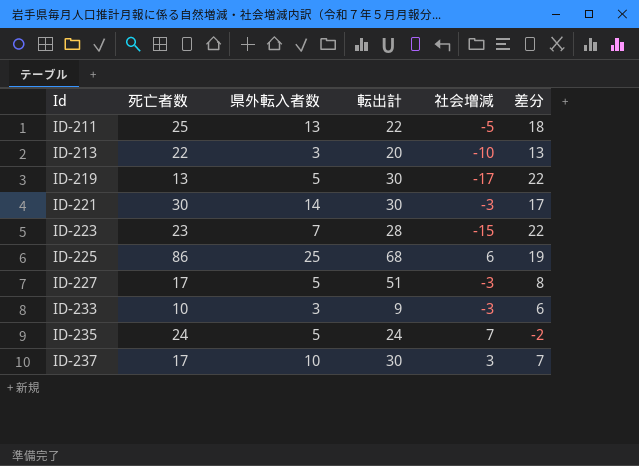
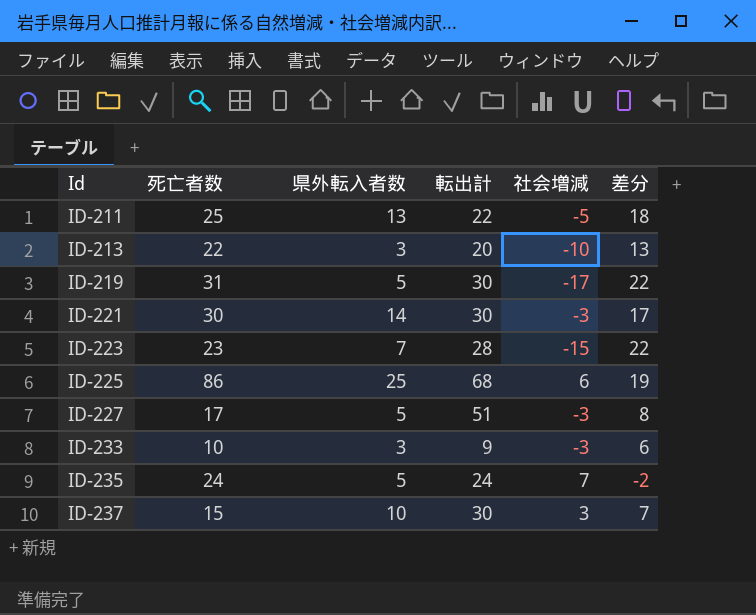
ID-219 | 死亡者数: 13 -> 31
ID-237 | 死亡者数: 17 -> 15

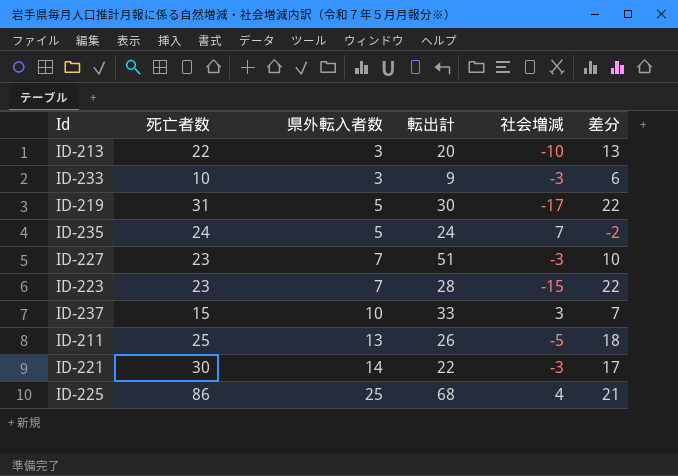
row order: Id ascending -> 県外転入者数 ascending
ID-227 | 死亡者数: 17 -> 23
ID-227 | 県外転入者数: 5 -> 7
ID-227 | 差分: 8 -> 10
ID-237 | 転出計: 30 -> 33
ID-211 | 転出計: 22 -> 26
ID-221 | 転出計: 30 -> 22
ID-225 | 社会増減: 6 -> 4
ID-225 | 差分: 19 -> 21

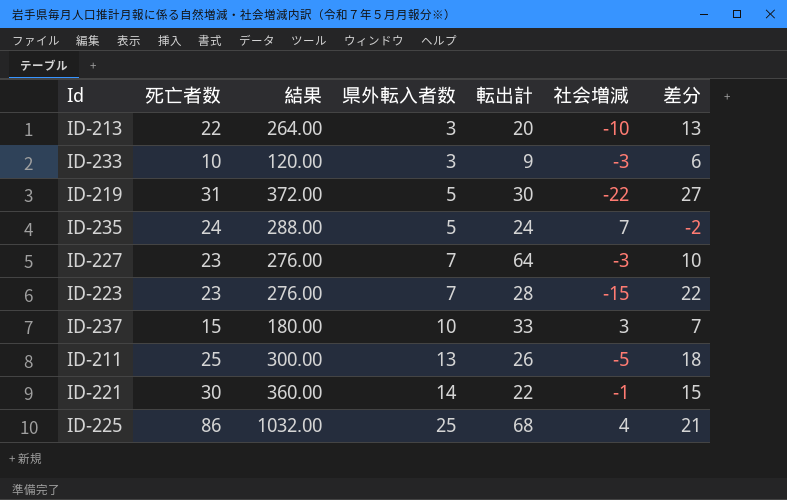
column 結果 | formula: none -> [死亡者数] * 12
ID-219 | 社会増減: -17 -> -22
ID-219 | 差分: 22 -> 27
ID-227 | 転出計: 51 -> 64
ID-221 | 社会増減: -3 -> -1
ID-221 | 差分: 17 -> 15

